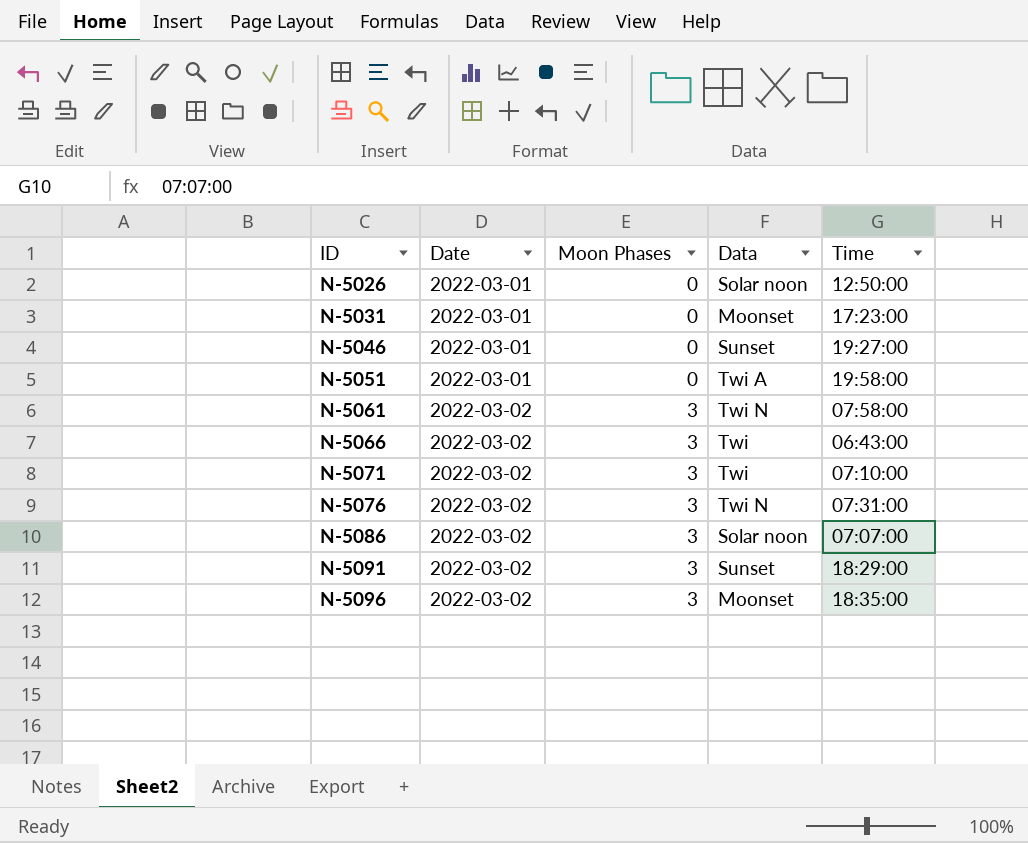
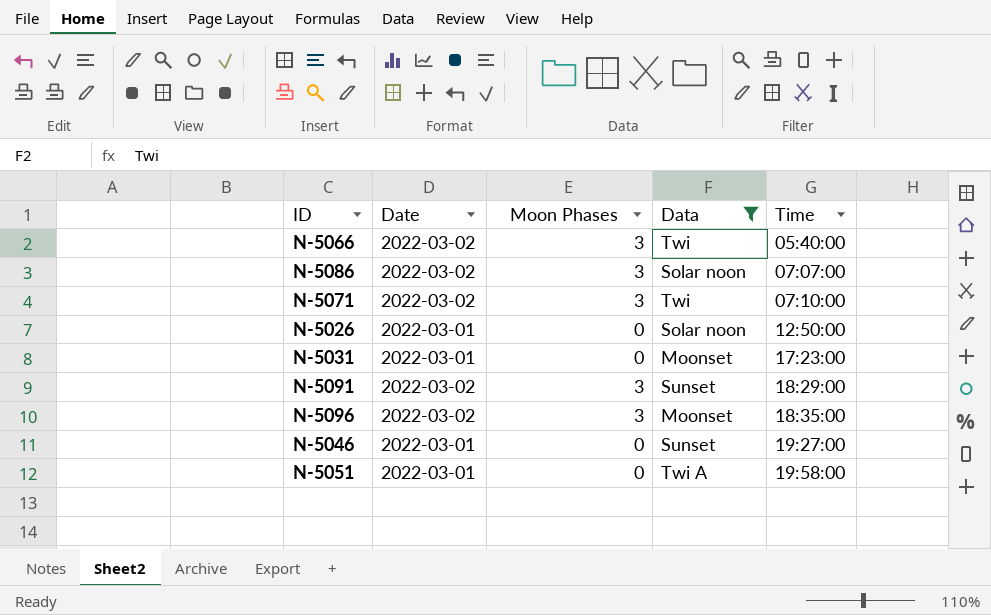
filter: none -> Data != Twi N
row order: ID ascending -> Time ascending
N-5066 | Time: 06:43:00 -> 05:40:00

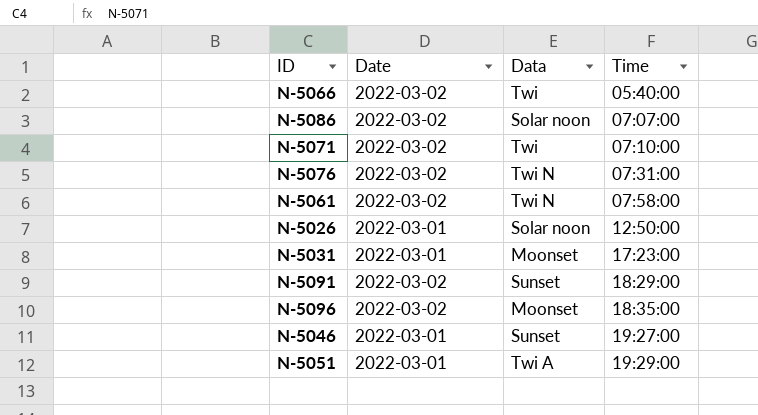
filter: Data != Twi N -> none
column Moon Phases | position: 3 -> none
N-5051 | Time: 19:58:00 -> 19:29:00

